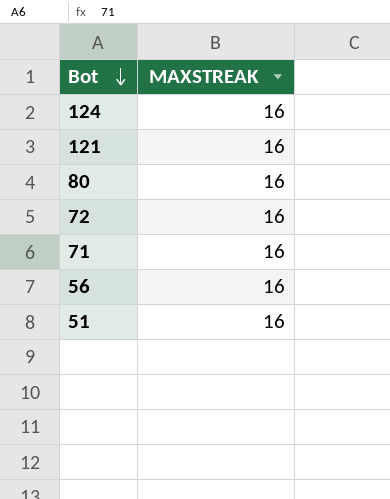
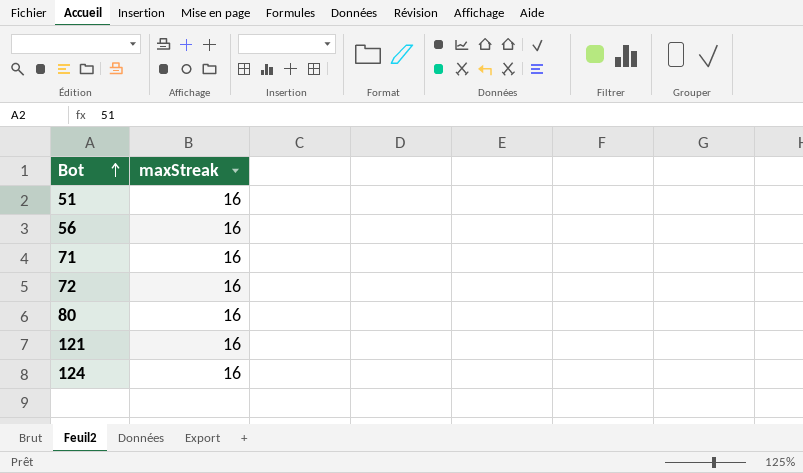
row order: Bot descending -> Bot ascending
column name: MAXSTREAK -> maxStreak

